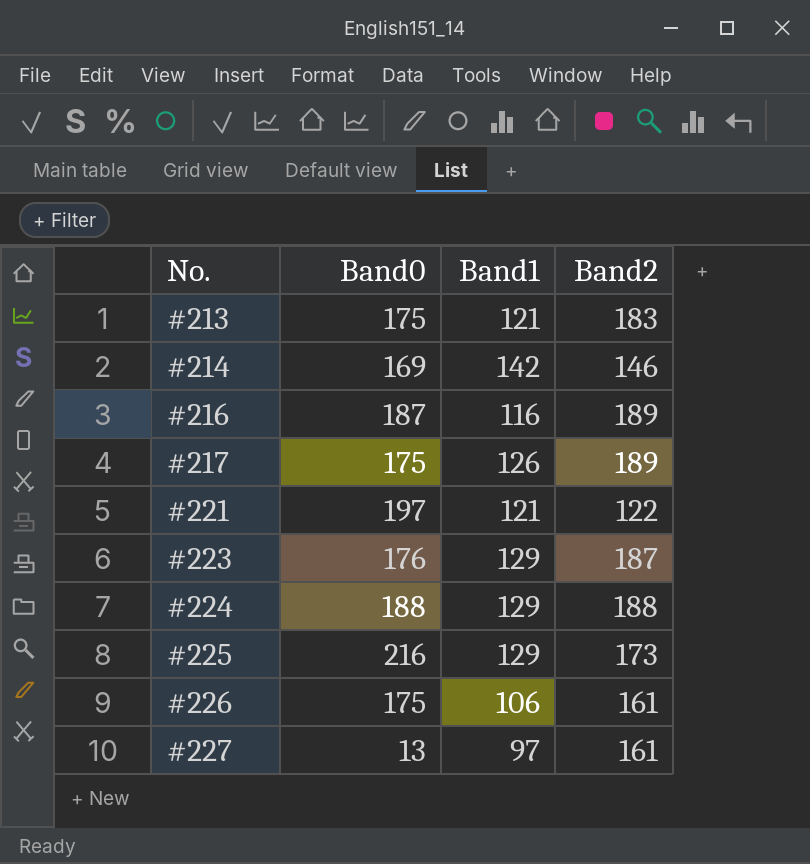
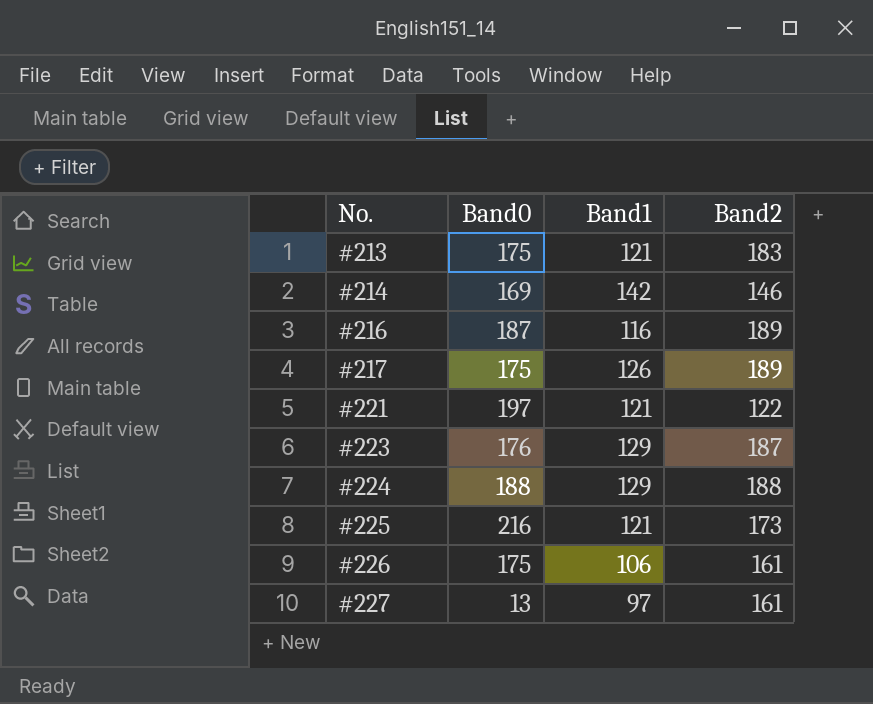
#225 | Band1: 129 -> 121

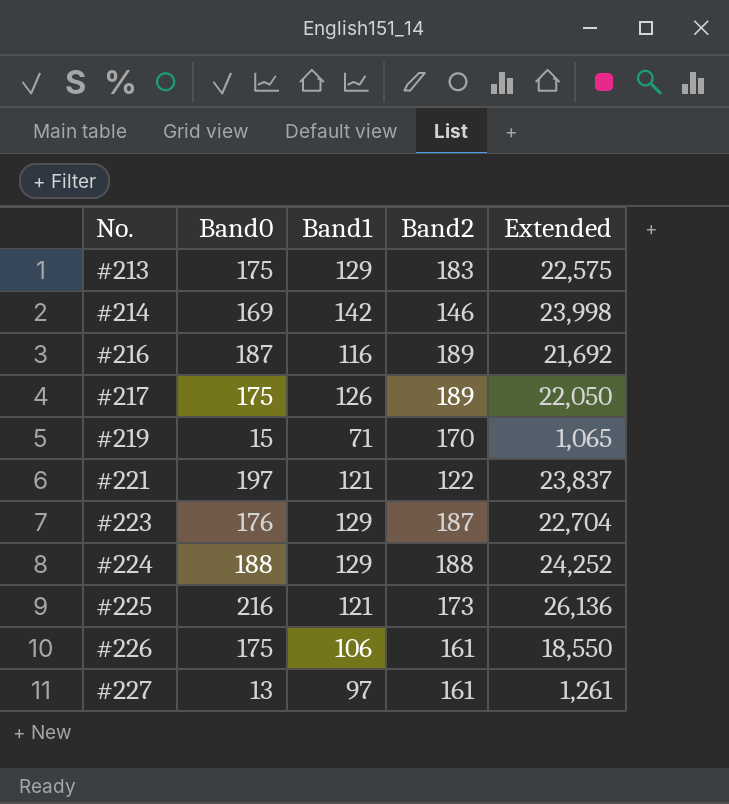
column Extended | formula: none -> [Band0] * [Band1]
#213 | Band1: 121 -> 129
row #219: none -> 15 | 71 | 170 | 1,065

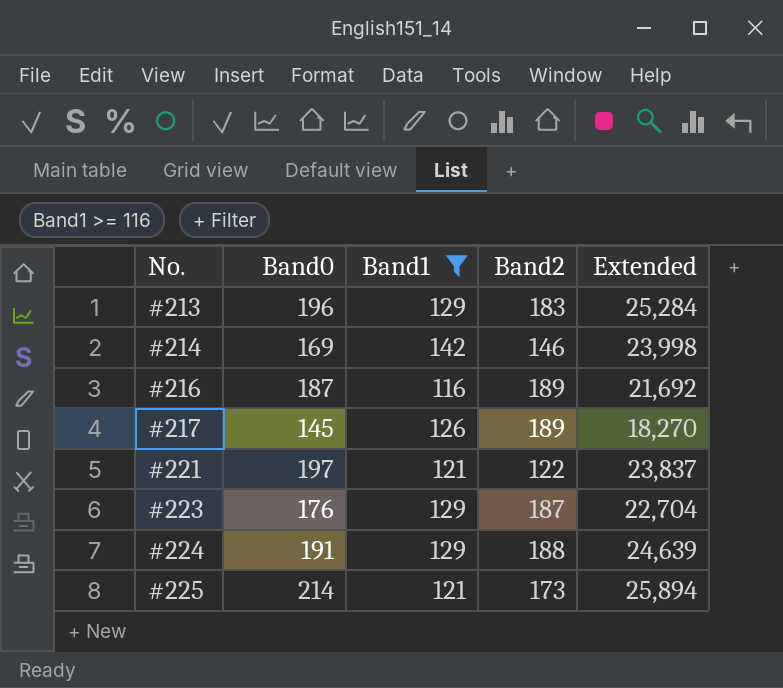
filter: none -> Band1 >= 116
#213 | Band0: 175 -> 196
#213 | Extended: 22,575 -> 25,284
#217 | Band0: 175 -> 145
#217 | Extended: 22,050 -> 18,270
#224 | Band0: 188 -> 191
#224 | Extended: 24,252 -> 24,639
#225 | Band0: 216 -> 214
#225 | Extended: 26,136 -> 25,894

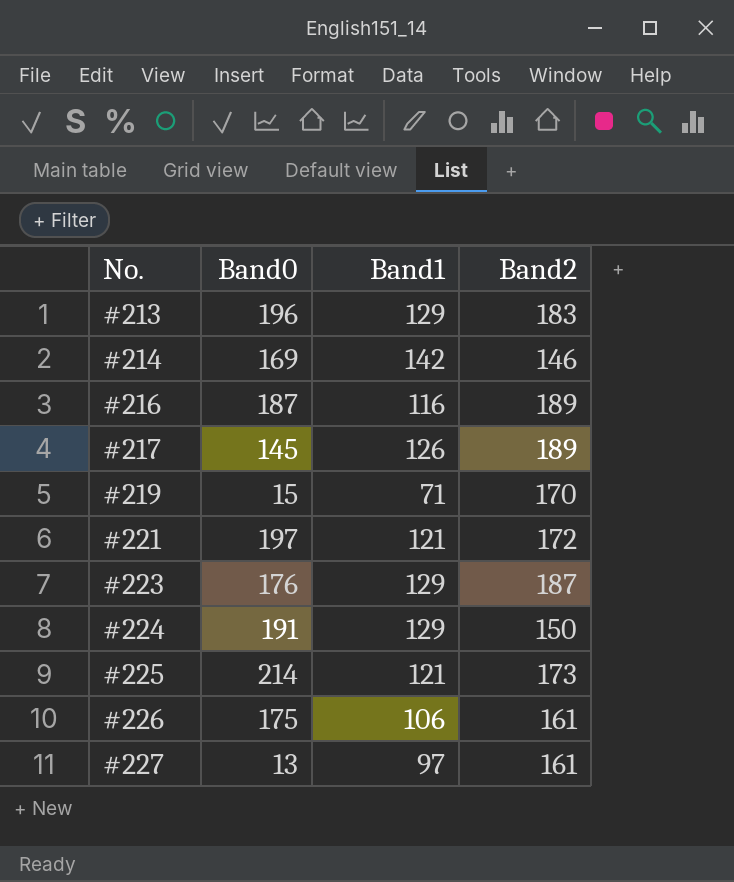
filter: Band1 >= 116 -> none
column Extended | formula: [Band0] * [Band1] -> none
#221 | Band2: 122 -> 172
#224 | Band2: 188 -> 150

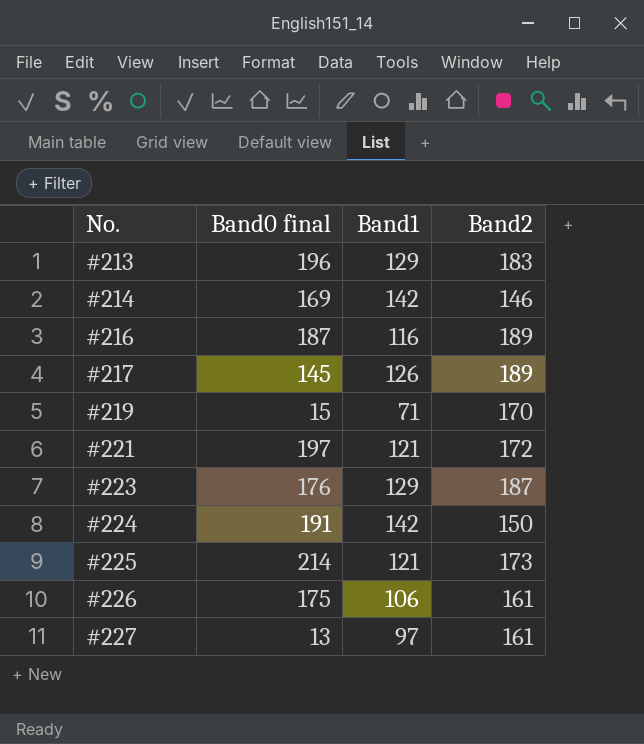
column name: Band0 -> Band0 final
#224 | Band1: 129 -> 142

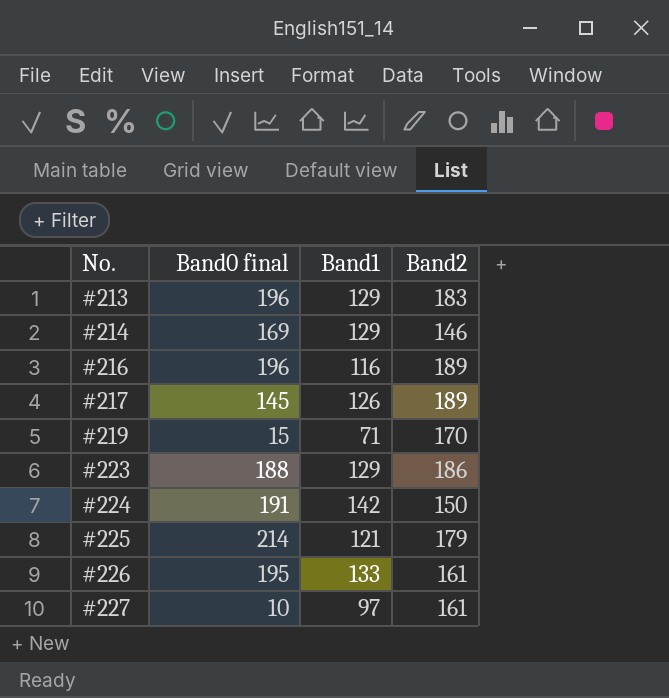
row #221: 197 | 121 | 172 -> none
#214 | Band1: 142 -> 129
#216 | Band0 final: 187 -> 196
#223 | Band0 final: 176 -> 188
#223 | Band2: 187 -> 186
#225 | Band2: 173 -> 179
#226 | Band0 final: 175 -> 195
#226 | Band1: 106 -> 133
#227 | Band0 final: 13 -> 10

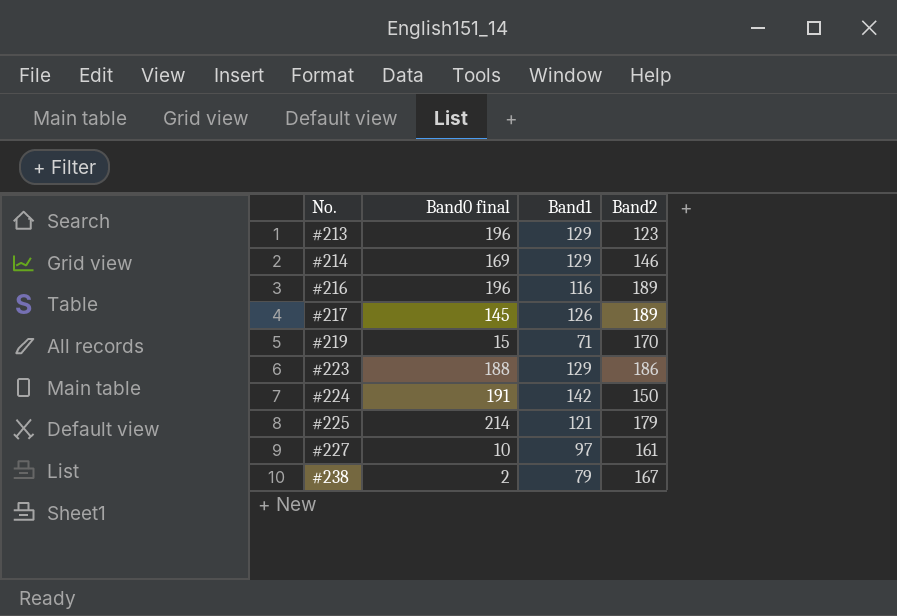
row #226: 195 | 133 | 161 -> none
#213 | Band2: 183 -> 123
row #238: none -> 2 | 79 | 167

